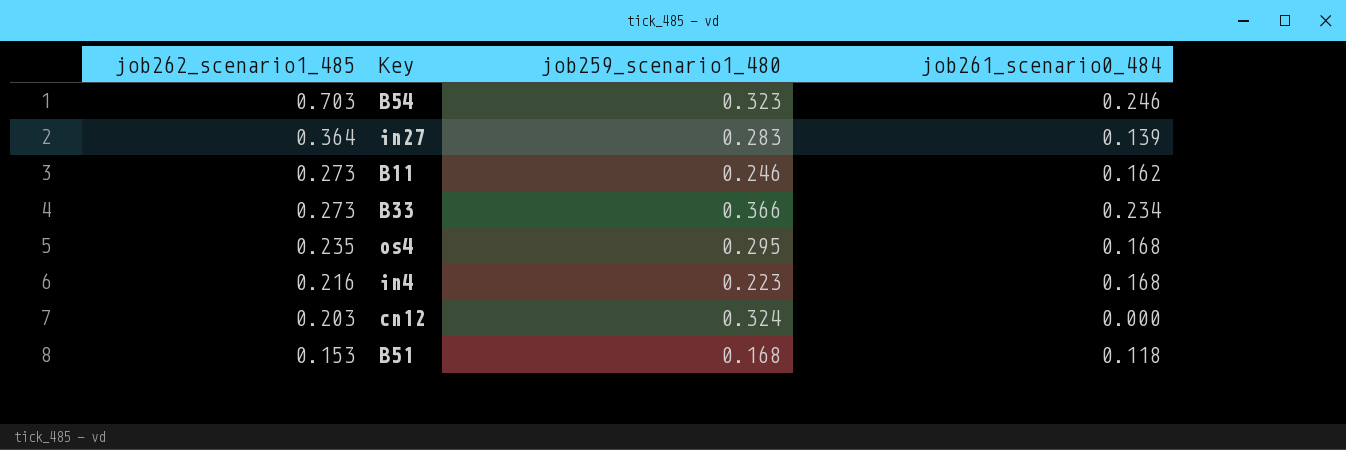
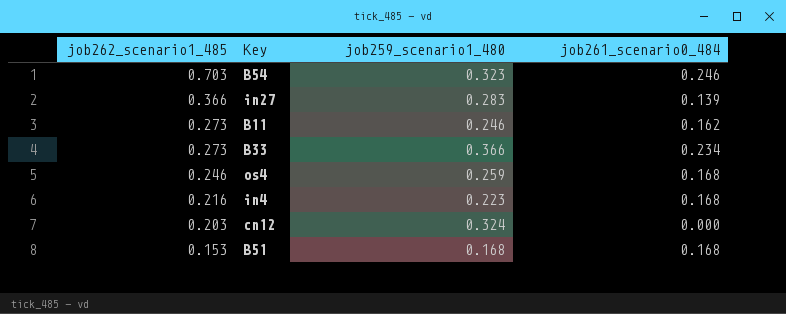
in27 | job262_scenario1_485: 0.364 -> 0.366
os4 | job262_scenario1_485: 0.235 -> 0.246
os4 | job259_scenario1_480: 0.295 -> 0.259
B51 | job261_scenario0_484: 0.118 -> 0.168

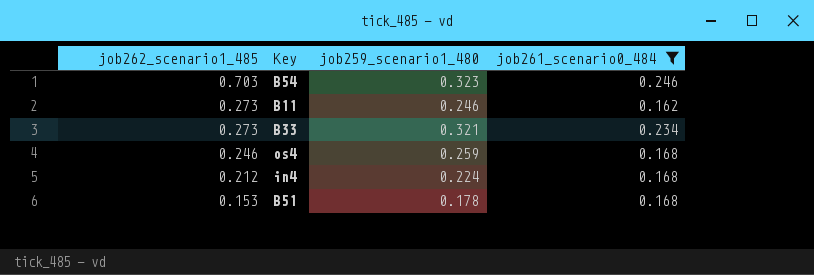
filter: none -> job261_scenario0_484 >= 0.162
B33 | job259_scenario1_480: 0.366 -> 0.321
in4 | job262_scenario1_485: 0.216 -> 0.212
in4 | job259_scenario1_480: 0.223 -> 0.224
B51 | job259_scenario1_480: 0.168 -> 0.178

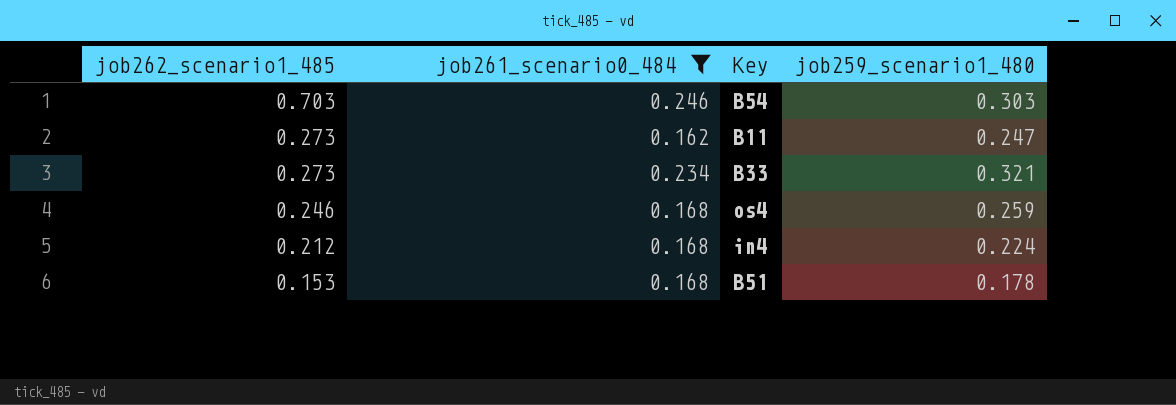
column job261_scenario0_484 | position: 4 -> 2
B54 | job259_scenario1_480: 0.323 -> 0.303
B11 | job259_scenario1_480: 0.246 -> 0.247

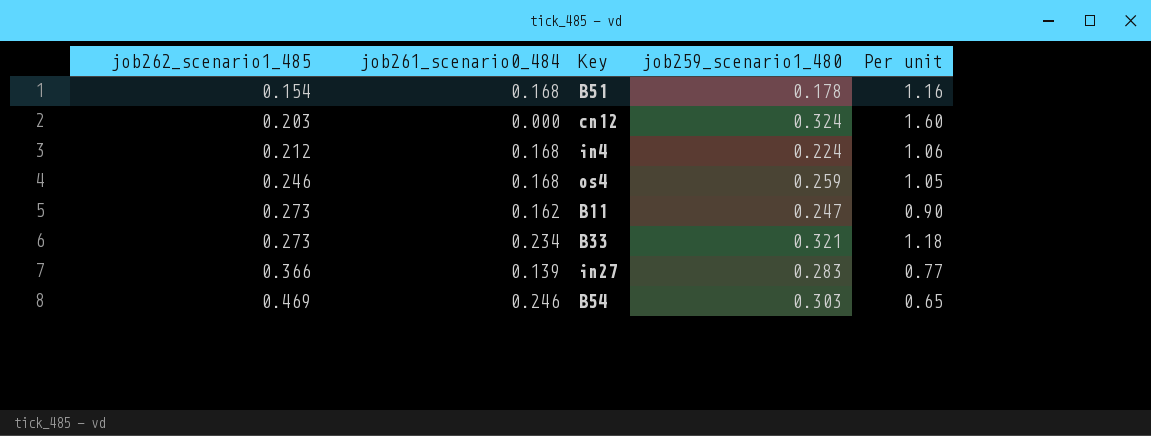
filter: job261_scenario0_484 >= 0.162 -> none
row order: job262_scenario1_485 descending -> job262_scenario1_485 ascending
column Per unit | formula: none -> [job259_scenario1_480] / [job262_scenario1_485]
B51 | job262_scenario1_485: 0.153 -> 0.154
B54 | job262_scenario1_485: 0.703 -> 0.469

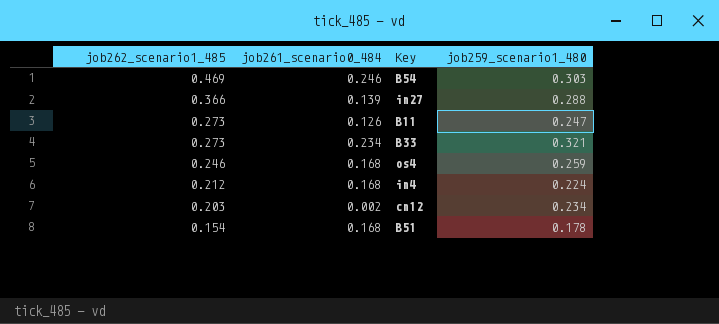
row order: job262_scenario1_485 ascending -> job262_scenario1_485 descending
column Per unit | formula: [job259_scenario1_480] / [job262_scenario1_485] -> none
in27 | job259_scenario1_480: 0.283 -> 0.288
B11 | job261_scenario0_484: 0.162 -> 0.126
cn12 | job261_scenario0_484: 0.000 -> 0.002
cn12 | job259_scenario1_480: 0.324 -> 0.234

